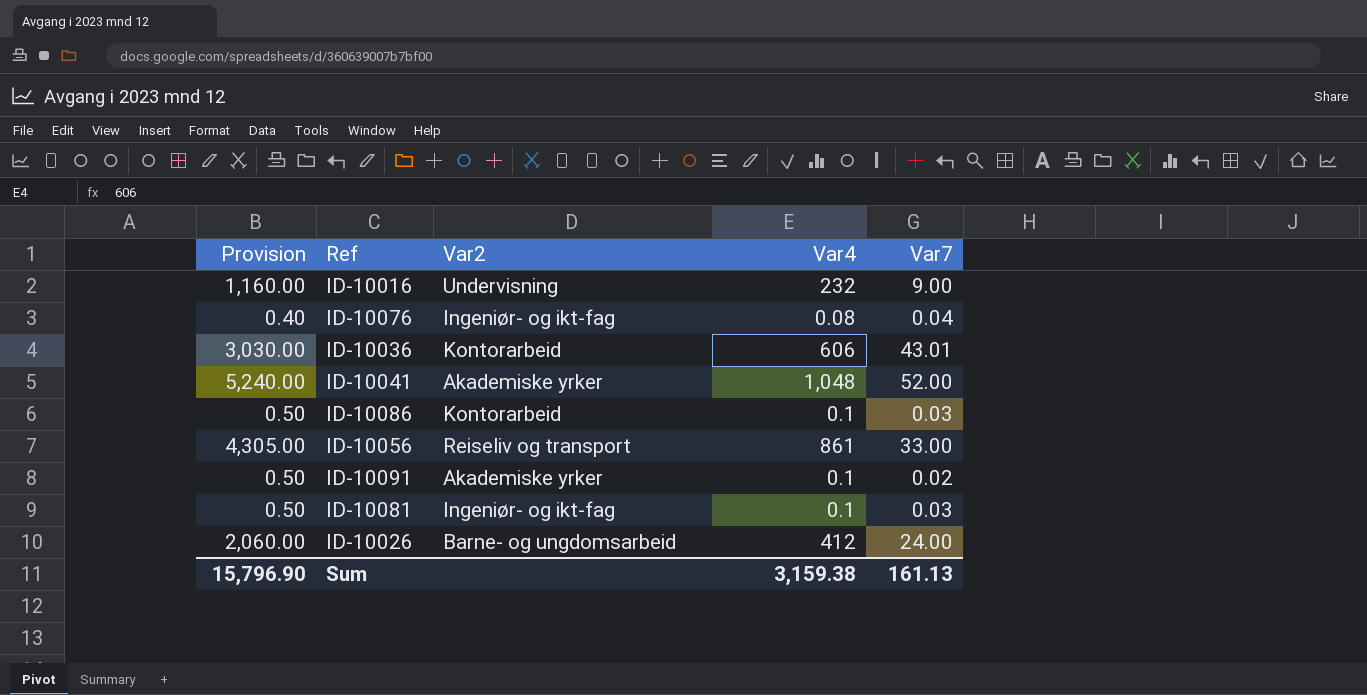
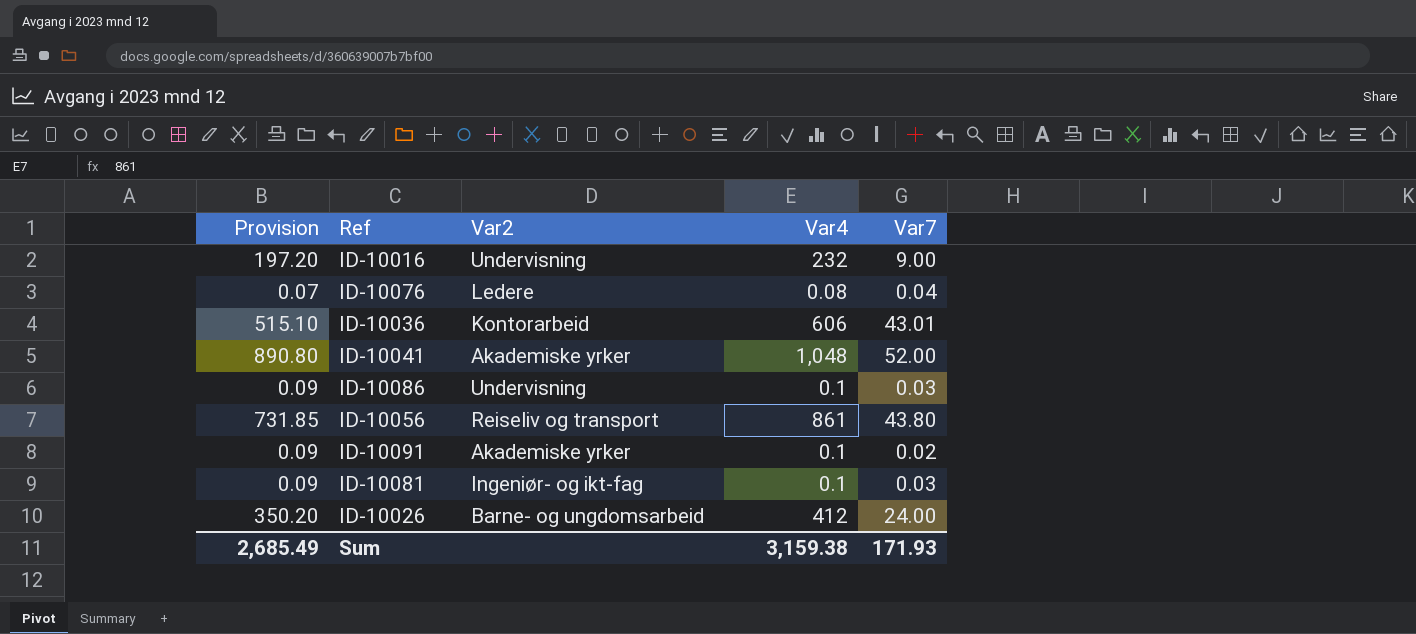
column Provision | formula: [Var4] * 5 -> [Var4] * 0.85
ID-10076 | Var2: Ingeniør- og ikt-fag -> Ledere
ID-10086 | Var2: Kontorarbeid -> Undervisning
ID-10056 | Var7: 33.00 -> 43.80
Sum | Provision: 15,796.90 -> 2,685.49
Sum | Var7: 161.13 -> 171.93

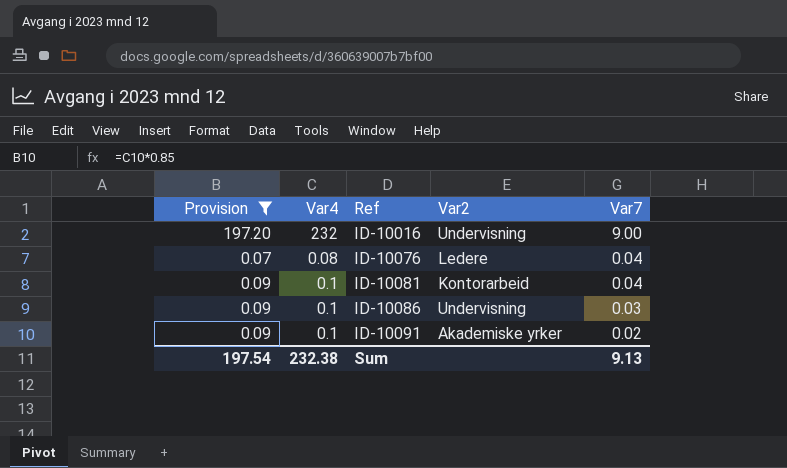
filter: none -> Provision <= 197.20
row order: none -> Ref ascending
column Var4 | position: 4 -> 2
ID-10081 | Var2: Ingeniør- og ikt-fag -> Kontorarbeid
ID-10081 | Var7: 0.03 -> 0.04
Sum | Provision: 2,685.49 -> 197.54
Sum | Var4: 3,159.38 -> 232.38
Sum | Var7: 171.93 -> 9.13

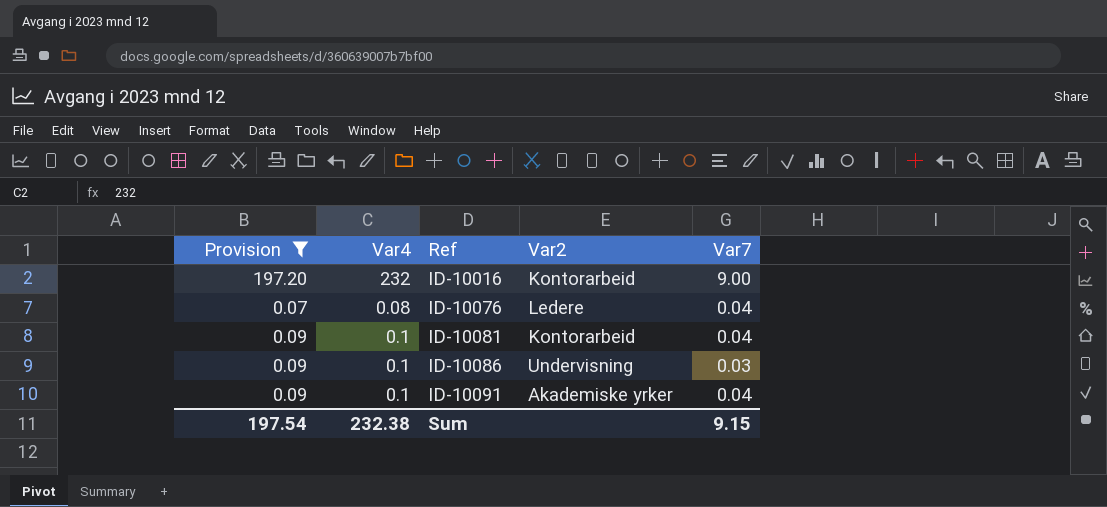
ID-10016 | Var2: Undervisning -> Kontorarbeid
ID-10091 | Var7: 0.02 -> 0.04
Sum | Var7: 9.13 -> 9.15

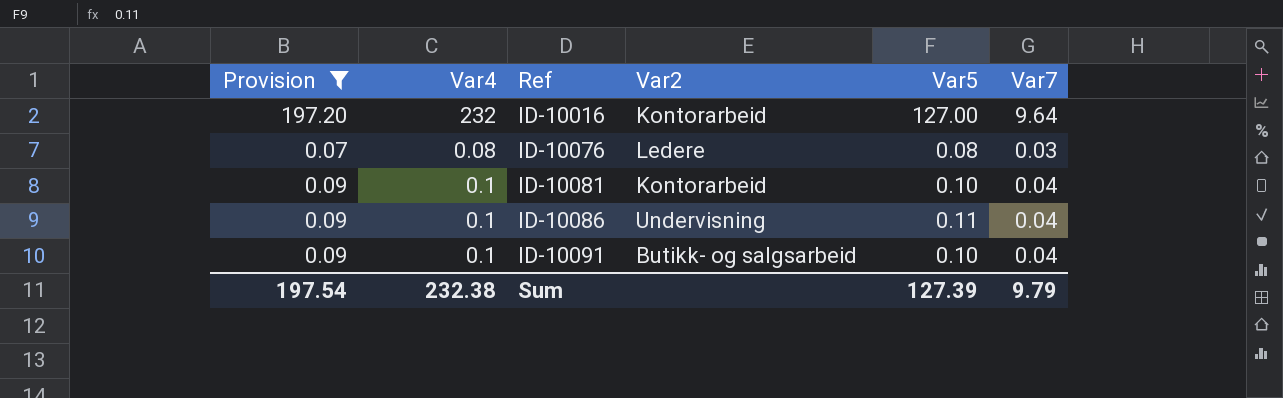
column Var5 | position: none -> 5
ID-10016 | Var7: 9.00 -> 9.64
ID-10076 | Var7: 0.04 -> 0.03
ID-10086 | Var7: 0.03 -> 0.04
ID-10091 | Var2: Akademiske yrker -> Butikk- og salgsarbeid
Sum | Var7: 9.15 -> 9.79

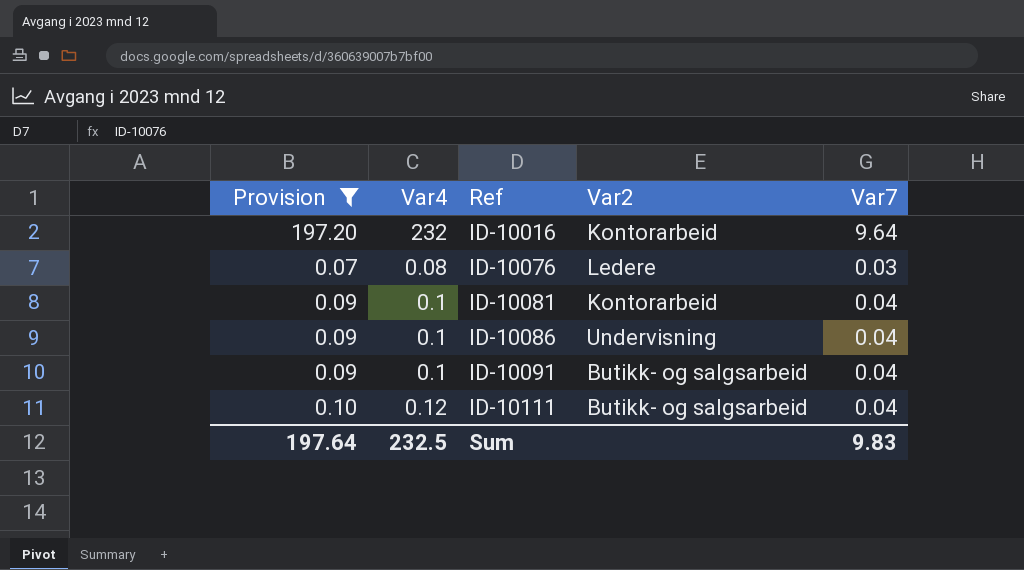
column Var5 | position: 5 -> none
row ID-10111: none -> 0.10 | 0.12 | Butikk- og salgsarbeid | 0.04
Sum | Provision: 197.54 -> 197.64
Sum | Var4: 232.38 -> 232.5
Sum | Var7: 9.79 -> 9.83

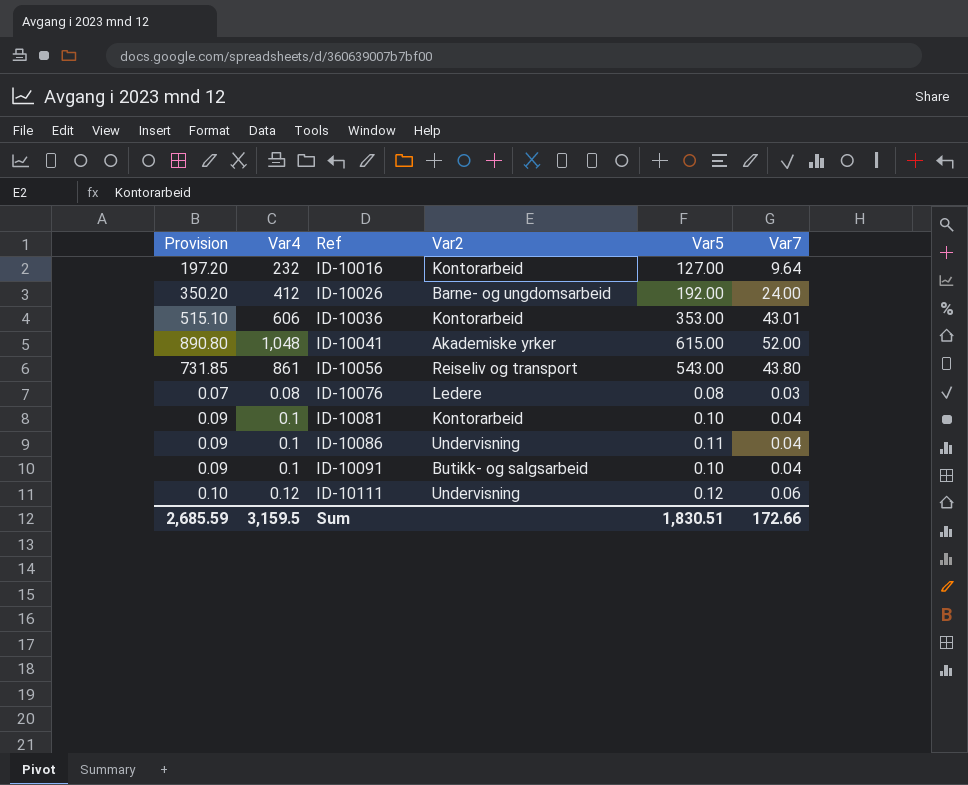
filter: Provision <= 197.20 -> none
column Var5 | position: none -> 5
ID-10111 | Var2: Butikk- og salgsarbeid -> Undervisning
ID-10111 | Var7: 0.04 -> 0.06
Sum | Provision: 197.64 -> 2,685.59
Sum | Var4: 232.5 -> 3,159.5
Sum | Var7: 9.83 -> 172.66

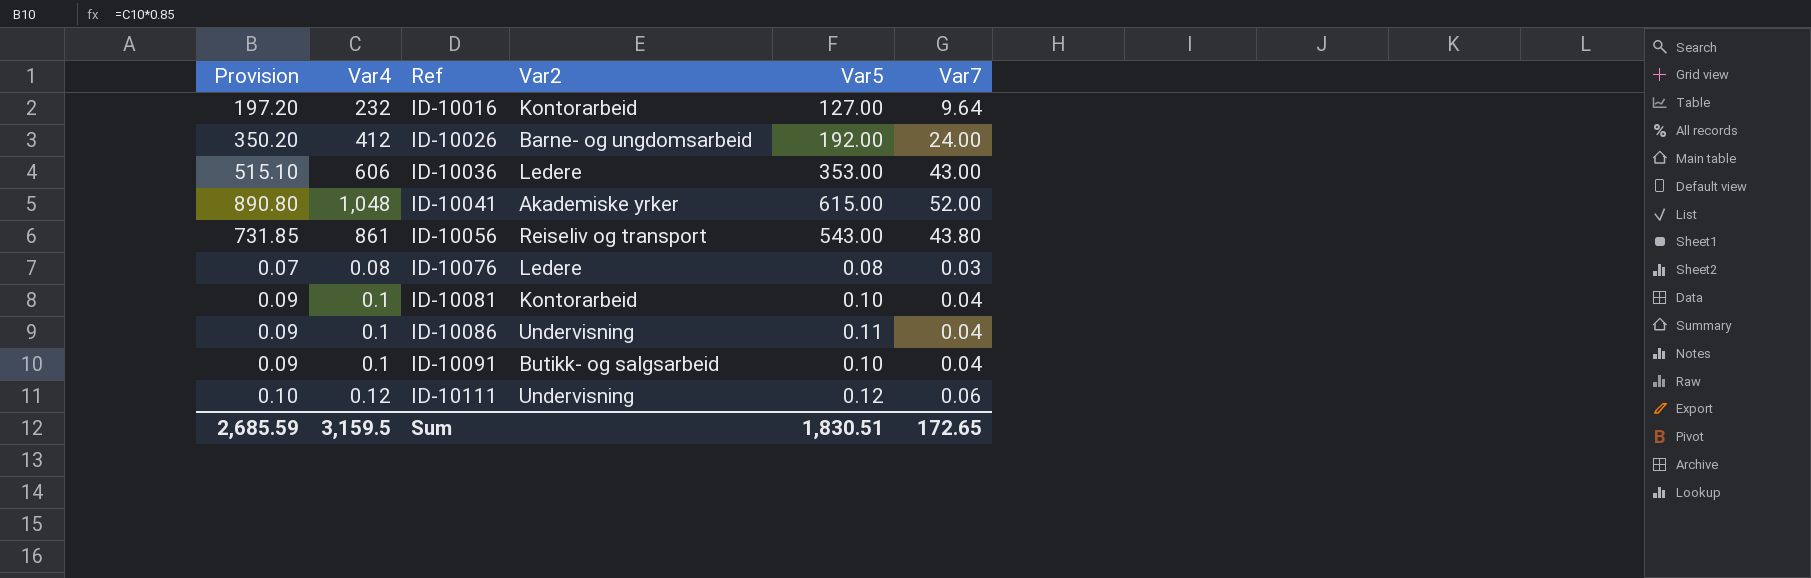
ID-10036 | Var2: Kontorarbeid -> Ledere
ID-10036 | Var7: 43.01 -> 43.00
Sum | Var7: 172.66 -> 172.65

